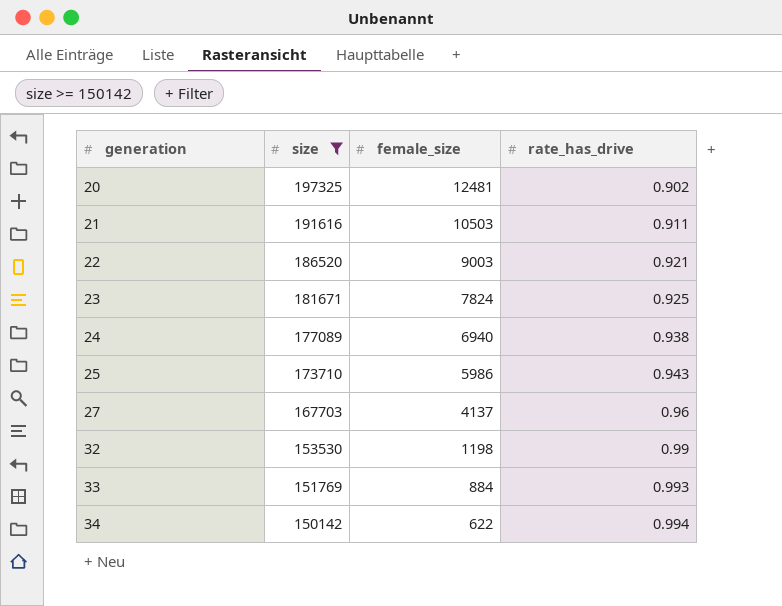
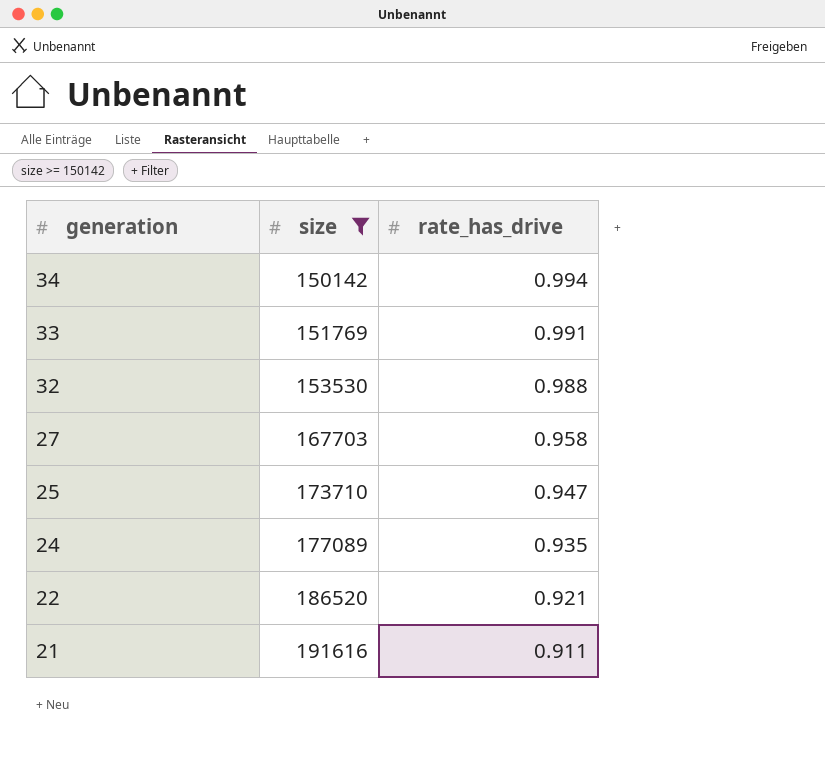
row order: generation ascending -> generation descending
column female_size | position: 3 -> none
row 20: 197325 | 12481 | 0.902 -> none
row 23: 181671 | 7824 | 0.925 -> none
33 | rate_has_drive: 0.993 -> 0.991
32 | rate_has_drive: 0.99 -> 0.988
27 | rate_has_drive: 0.96 -> 0.958
25 | rate_has_drive: 0.943 -> 0.947
24 | rate_has_drive: 0.938 -> 0.935

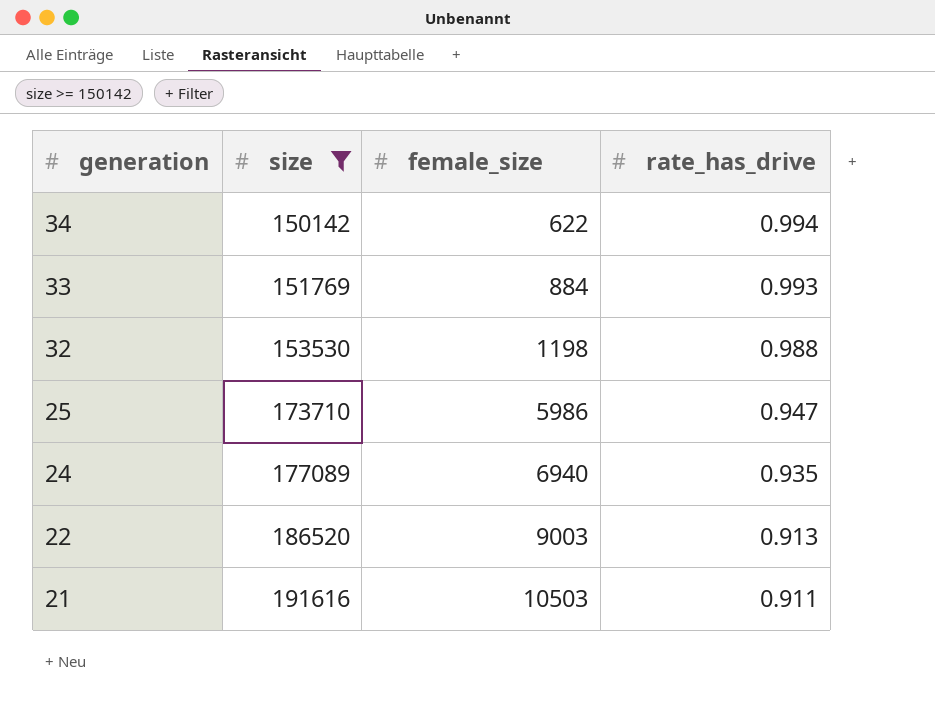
column female_size | position: none -> 3
row 27: 167703 | 0.958 -> none
33 | rate_has_drive: 0.991 -> 0.993
22 | rate_has_drive: 0.921 -> 0.913

